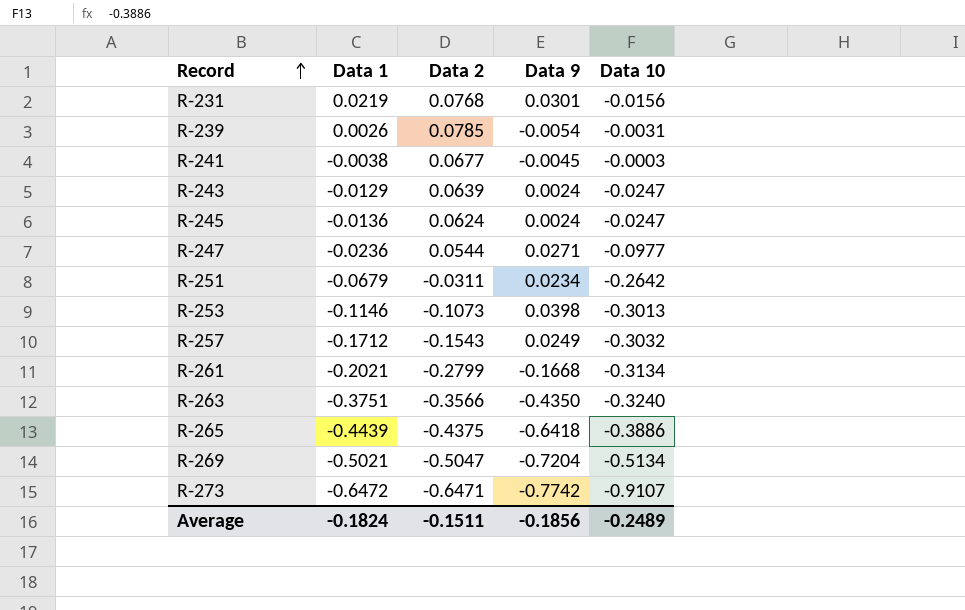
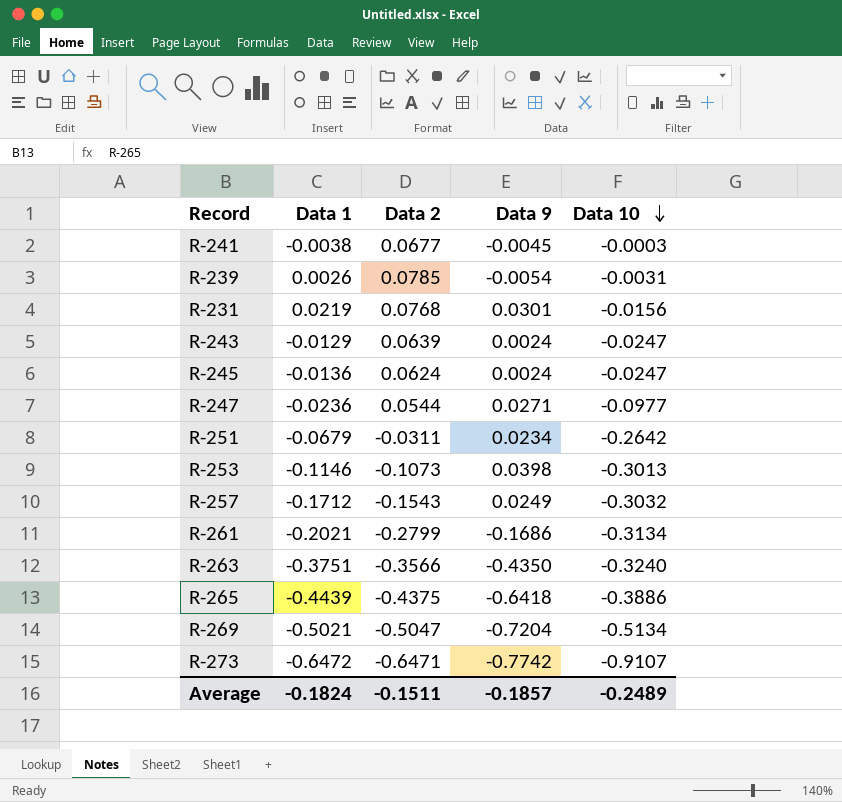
row order: Record ascending -> Data 10 descending
R-261 | Data 9: -0.1668 -> -0.1686
Average | Data 9: -0.1856 -> -0.1857

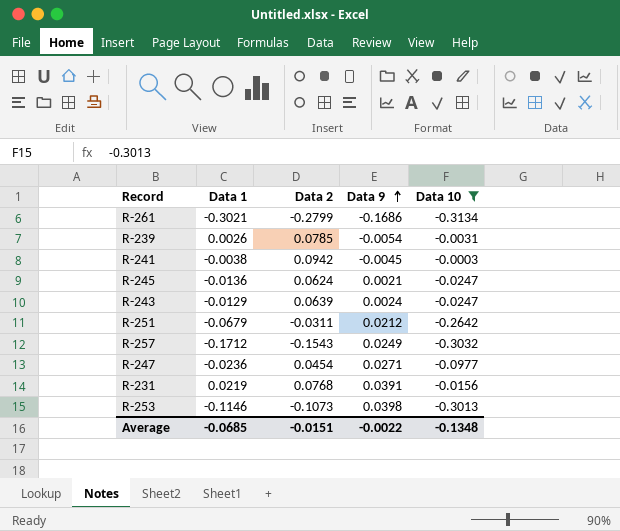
filter: none -> Data 10 >= -0.3134
row order: Data 10 descending -> Data 9 ascending
R-261 | Data 1: -0.2021 -> -0.3021
R-241 | Data 2: 0.0677 -> 0.0942
R-245 | Data 9: 0.0024 -> 0.0021
R-251 | Data 9: 0.0234 -> 0.0212
R-247 | Data 2: 0.0544 -> 0.0454
R-231 | Data 9: 0.0301 -> 0.0391
Average | Data 1: -0.1824 -> -0.0685
Average | Data 2: -0.1511 -> -0.0151
Average | Data 9: -0.1857 -> -0.0022
Average | Data 10: -0.2489 -> -0.1348

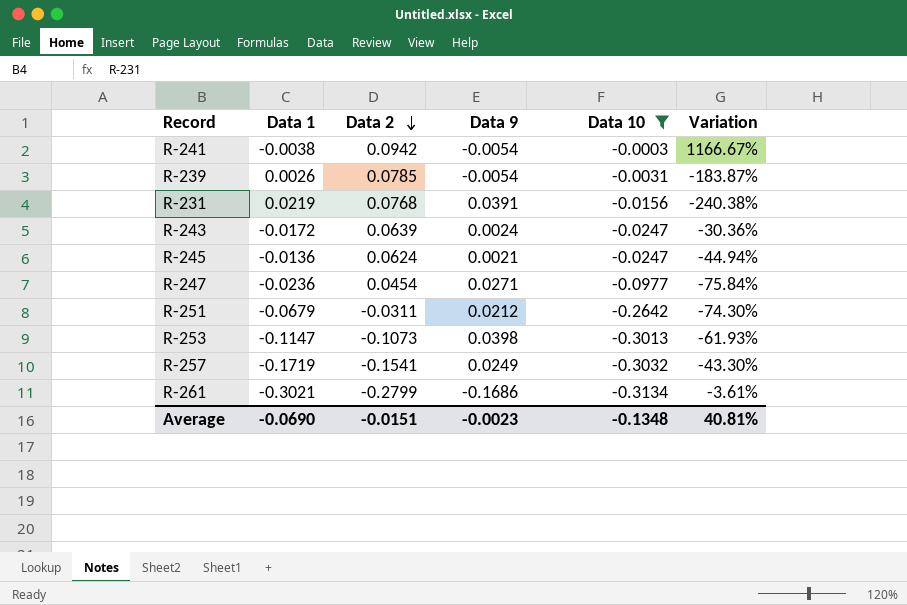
row order: Data 9 ascending -> Data 2 descending
column Variation | formula: none -> ([Data 1] - [Data 10]) / [Data 10]
R-241 | Data 9: -0.0045 -> -0.0054
R-243 | Data 1: -0.0129 -> -0.0172
R-253 | Data 1: -0.1146 -> -0.1147
R-257 | Data 1: -0.1712 -> -0.1719
R-257 | Data 2: -0.1543 -> -0.1541
Average | Data 1: -0.0685 -> -0.0690
Average | Data 9: -0.0022 -> -0.0023

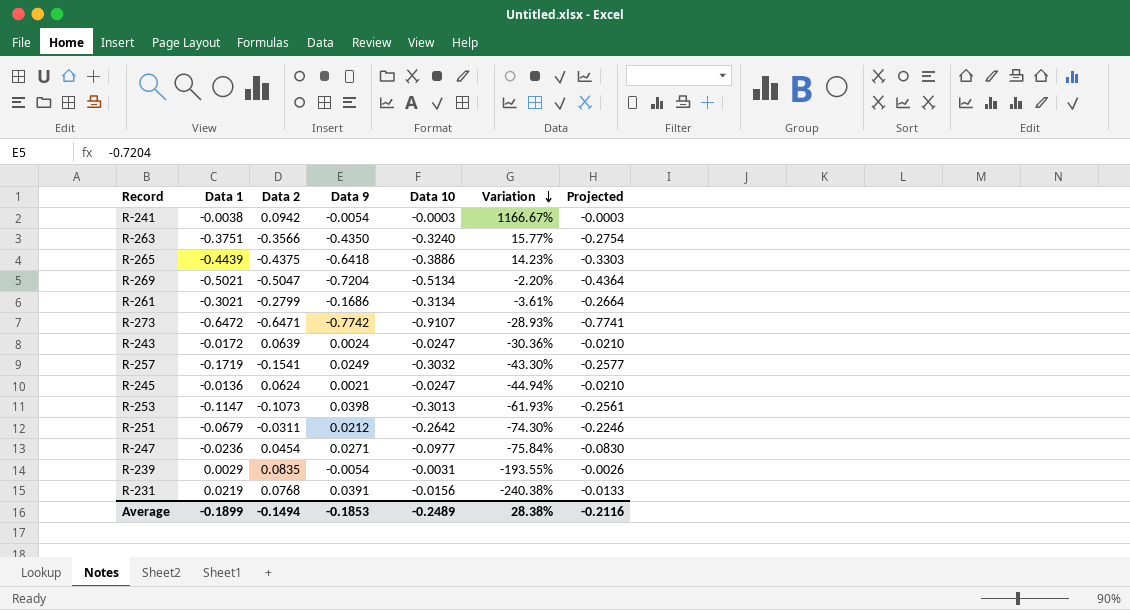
filter: Data 10 >= -0.3134 -> none
row order: Data 2 descending -> Variation descending
column Projected | formula: none -> [Data 10] * 0.85
R-239 | Data 1: 0.0026 -> 0.0029
R-239 | Data 2: 0.0785 -> 0.0835
R-239 | Variation: -183.87% -> -193.55%
Average | Data 1: -0.0690 -> -0.1899
Average | Data 2: -0.0151 -> -0.1494
Average | Data 9: -0.0023 -> -0.1853
Average | Data 10: -0.1348 -> -0.2489
Average | Variation: 40.81% -> 28.38%

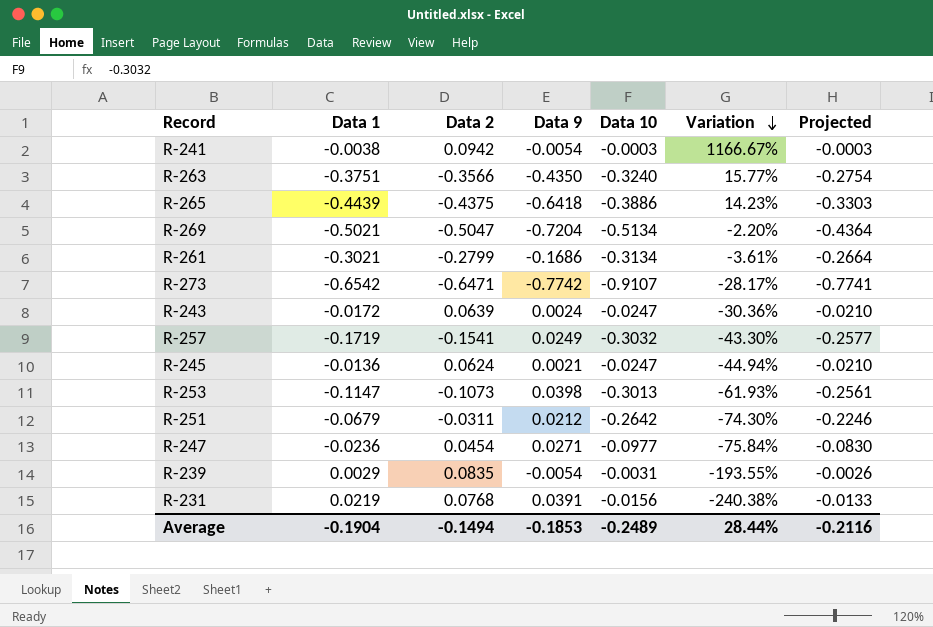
R-273 | Data 1: -0.6472 -> -0.6542
R-273 | Variation: -28.93% -> -28.17%
Average | Data 1: -0.1899 -> -0.1904
Average | Variation: 28.38% -> 28.44%

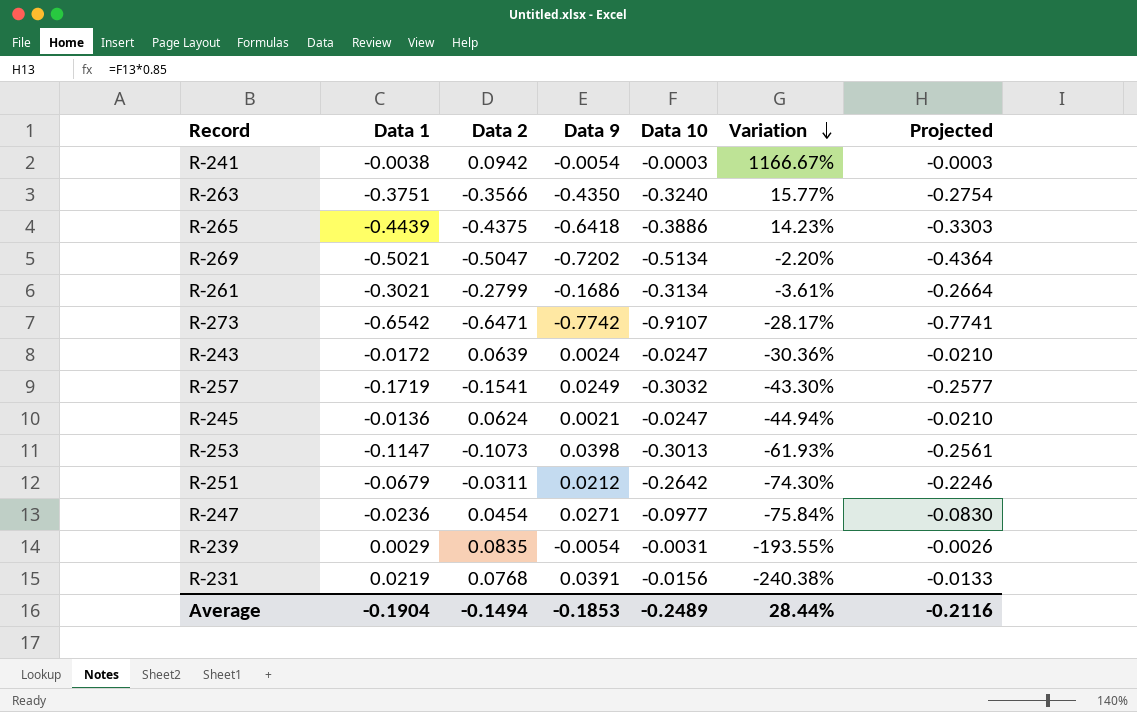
R-269 | Data 9: -0.7204 -> -0.7202

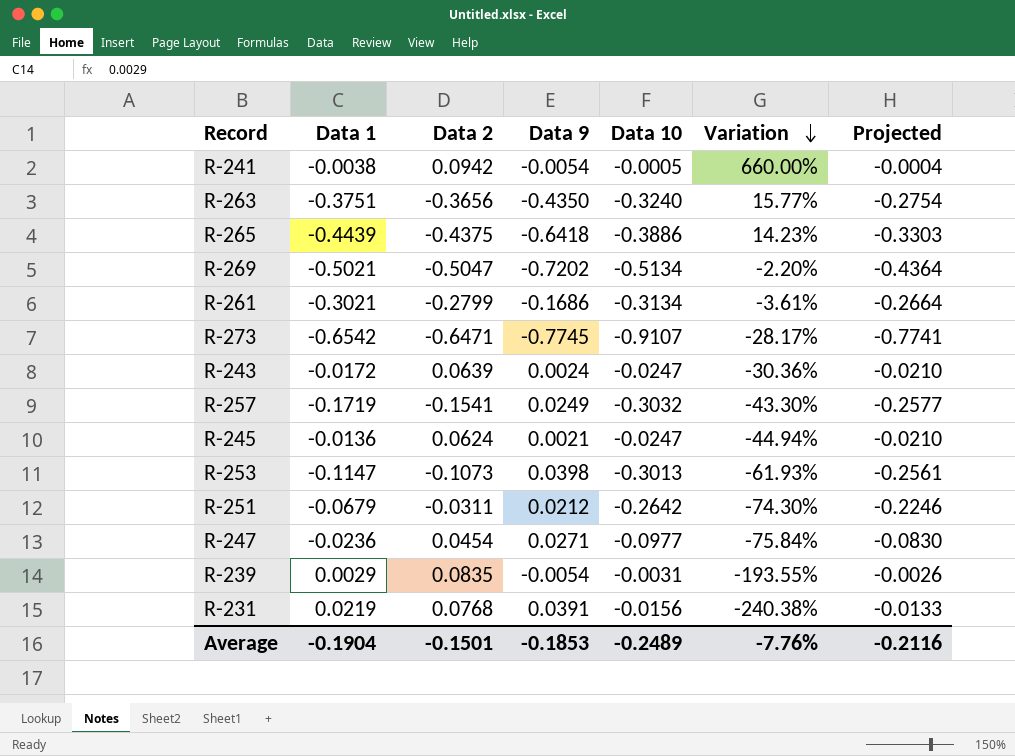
R-241 | Data 10: -0.0003 -> -0.0005
R-241 | Variation: 1166.67% -> 660.00%
R-241 | Projected: -0.0003 -> -0.0004
R-263 | Data 2: -0.3566 -> -0.3656
R-273 | Data 9: -0.7742 -> -0.7745
Average | Data 2: -0.1494 -> -0.1501
Average | Variation: 28.44% -> -7.76%

